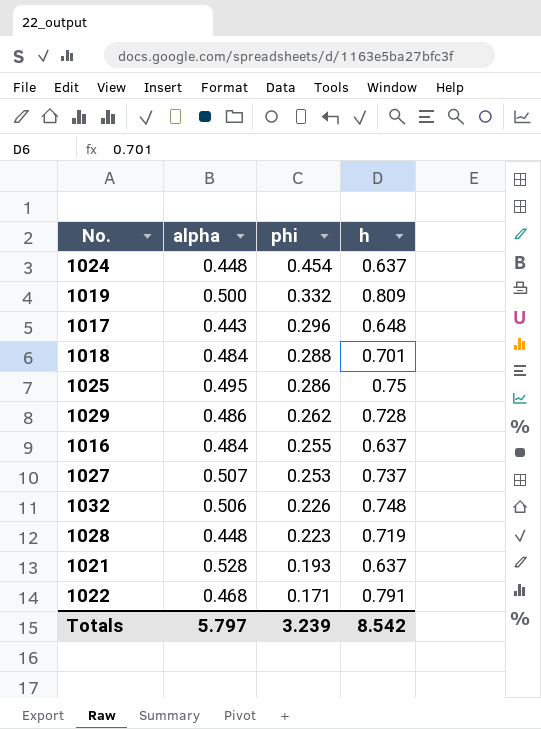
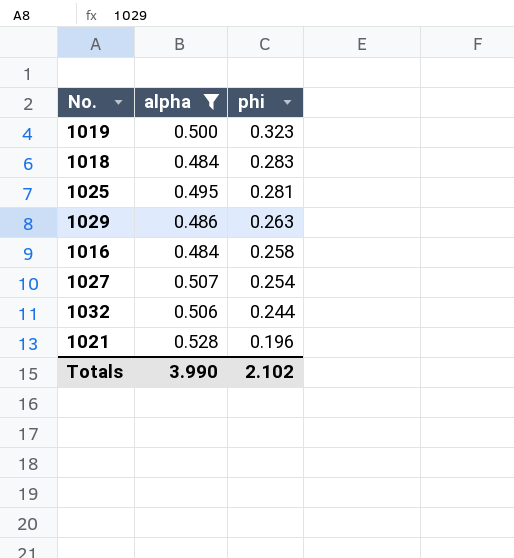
filter: none -> alpha >= 0.484
column h | position: 4 -> none
1019 | phi: 0.332 -> 0.323
1018 | phi: 0.288 -> 0.283
1025 | phi: 0.286 -> 0.281
1029 | phi: 0.262 -> 0.263
1016 | phi: 0.255 -> 0.258
1027 | phi: 0.253 -> 0.254
1032 | phi: 0.226 -> 0.244
1021 | phi: 0.193 -> 0.196
Totals | alpha: 5.797 -> 3.990
Totals | phi: 3.239 -> 2.102

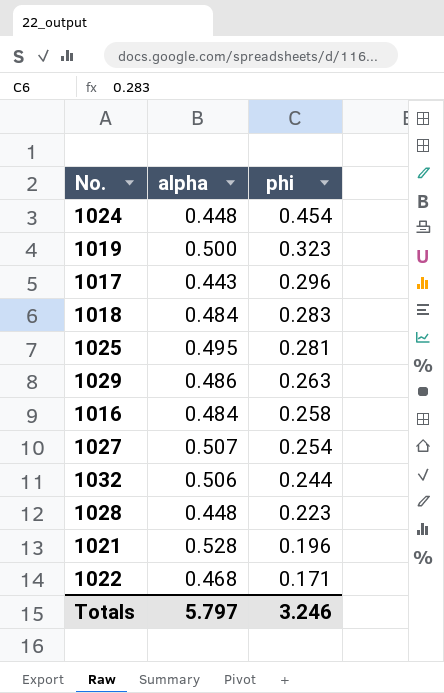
filter: alpha >= 0.484 -> none
Totals | alpha: 3.990 -> 5.797
Totals | phi: 2.102 -> 3.246

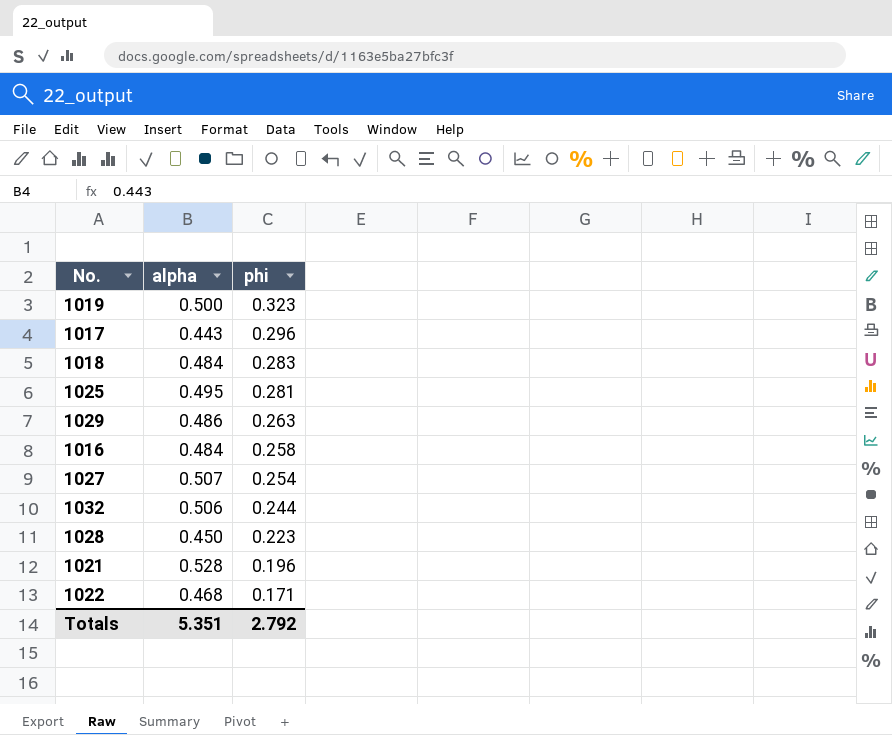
row 1024: 0.448 | 0.454 -> none
1028 | alpha: 0.448 -> 0.450
Totals | alpha: 5.797 -> 5.351
Totals | phi: 3.246 -> 2.792

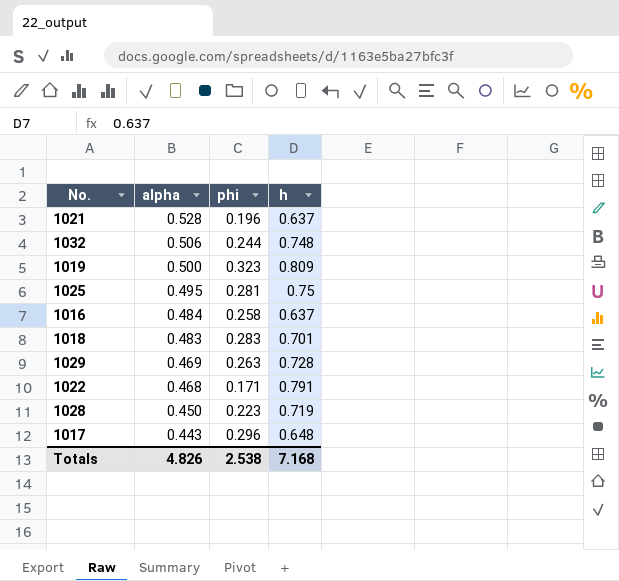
row order: phi descending -> alpha descending
column h | position: none -> 4
row 1027: 0.507 | 0.254 -> none
1018 | alpha: 0.484 -> 0.483
1029 | alpha: 0.486 -> 0.469
Totals | alpha: 5.351 -> 4.826
Totals | phi: 2.792 -> 2.538

